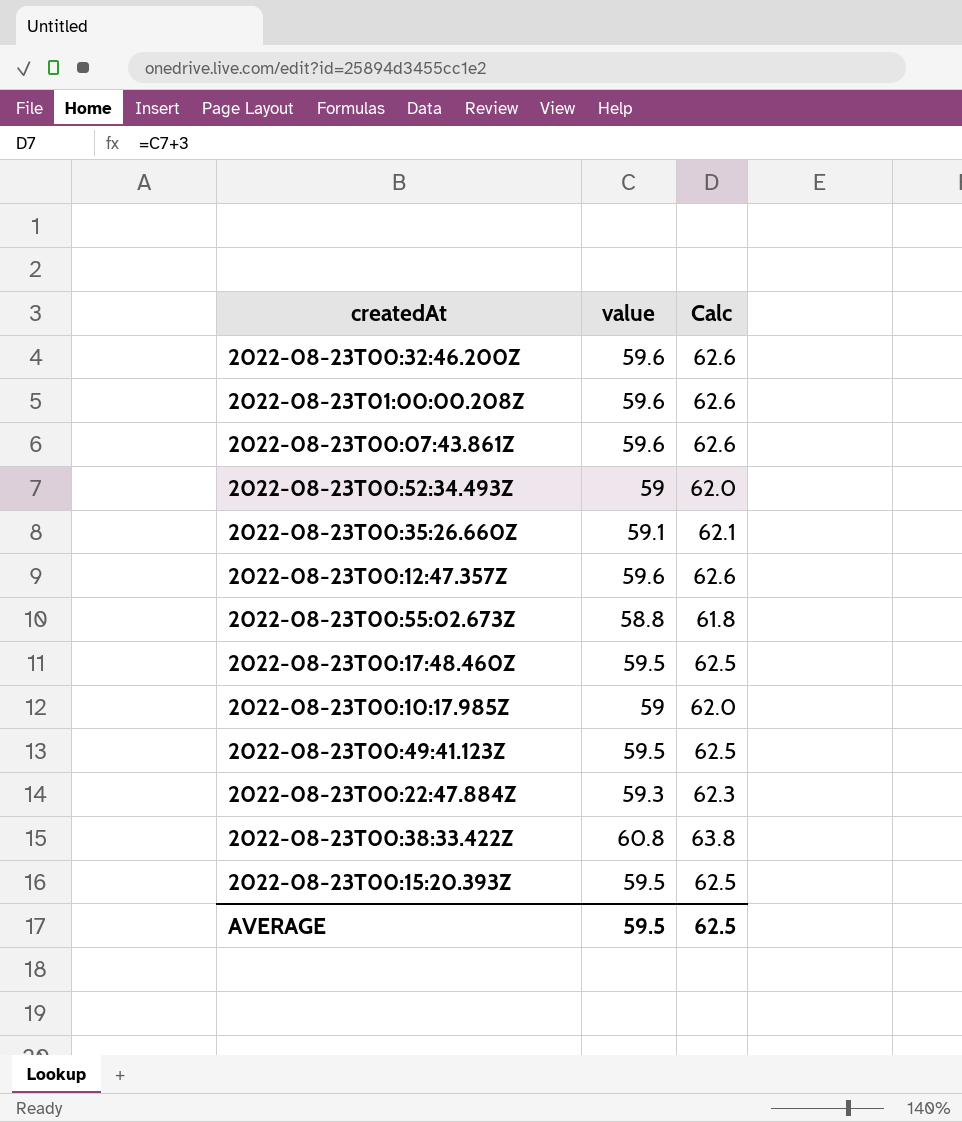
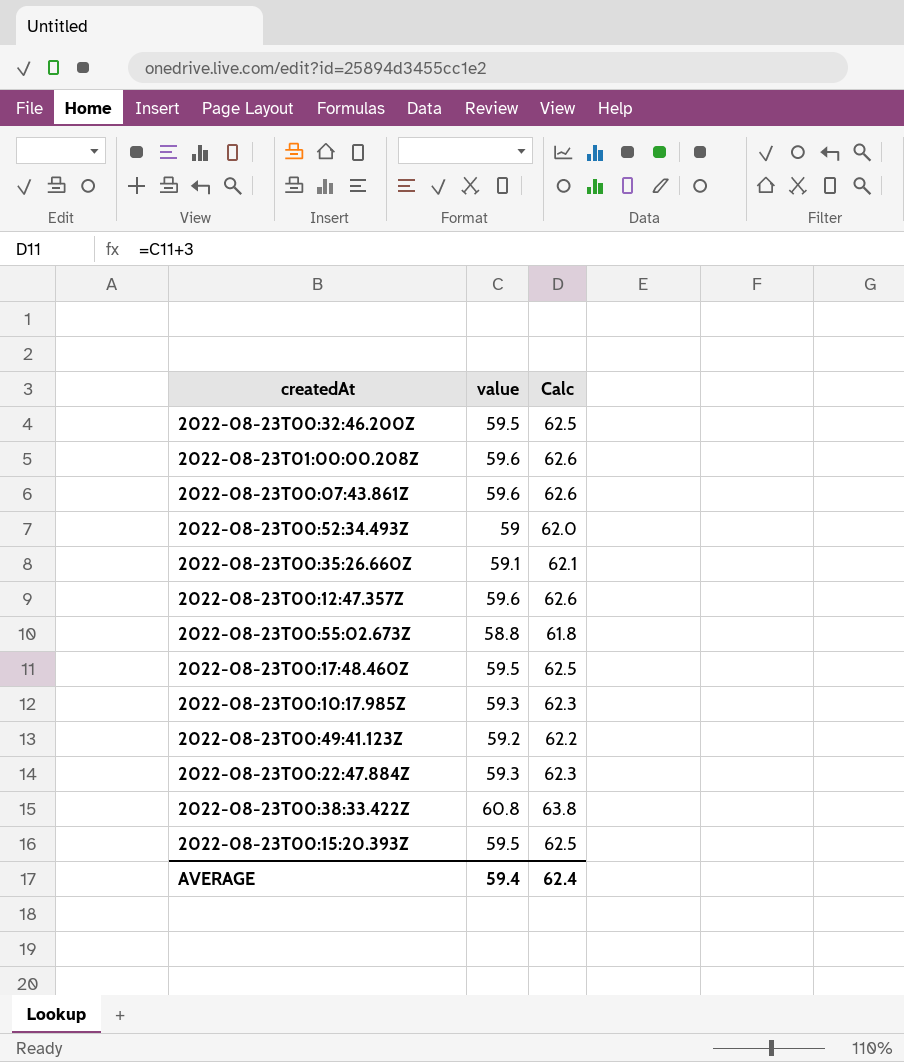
2022-08-23T00:32:46.200Z | value: 59.6 -> 59.5
2022-08-23T00:32:46.200Z | Calc: 62.6 -> 62.5
2022-08-23T00:10:17.985Z | value: 59 -> 59.3
2022-08-23T00:10:17.985Z | Calc: 62.0 -> 62.3
2022-08-23T00:49:41.123Z | value: 59.5 -> 59.2
2022-08-23T00:49:41.123Z | Calc: 62.5 -> 62.2
AVERAGE | value: 59.5 -> 59.4
AVERAGE | Calc: 62.5 -> 62.4

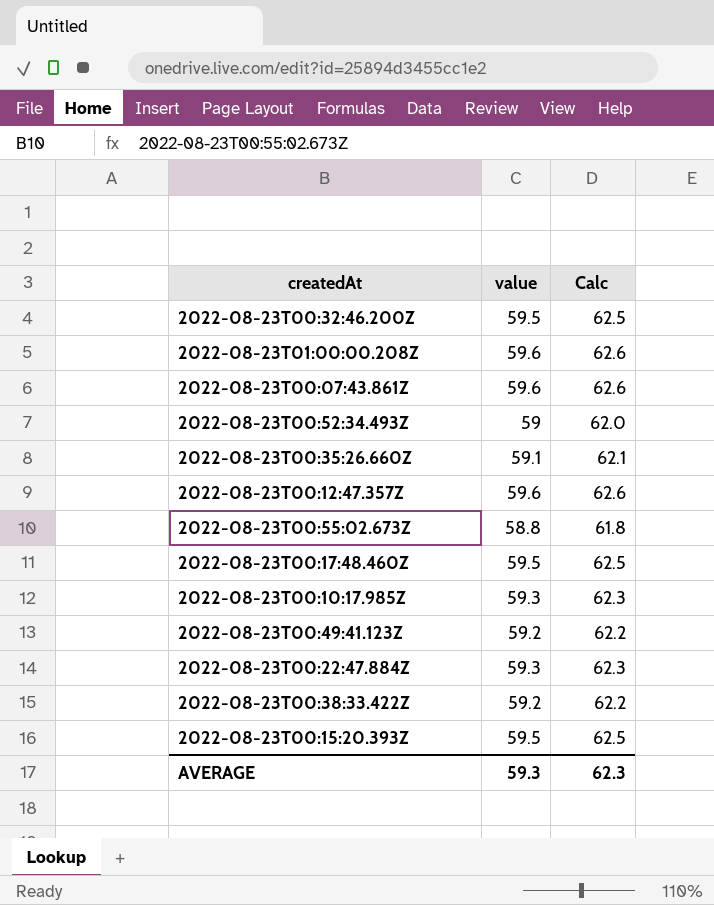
2022-08-23T00:38:33.422Z | value: 60.8 -> 59.2
2022-08-23T00:38:33.422Z | Calc: 63.8 -> 62.2
AVERAGE | value: 59.4 -> 59.3
AVERAGE | Calc: 62.4 -> 62.3

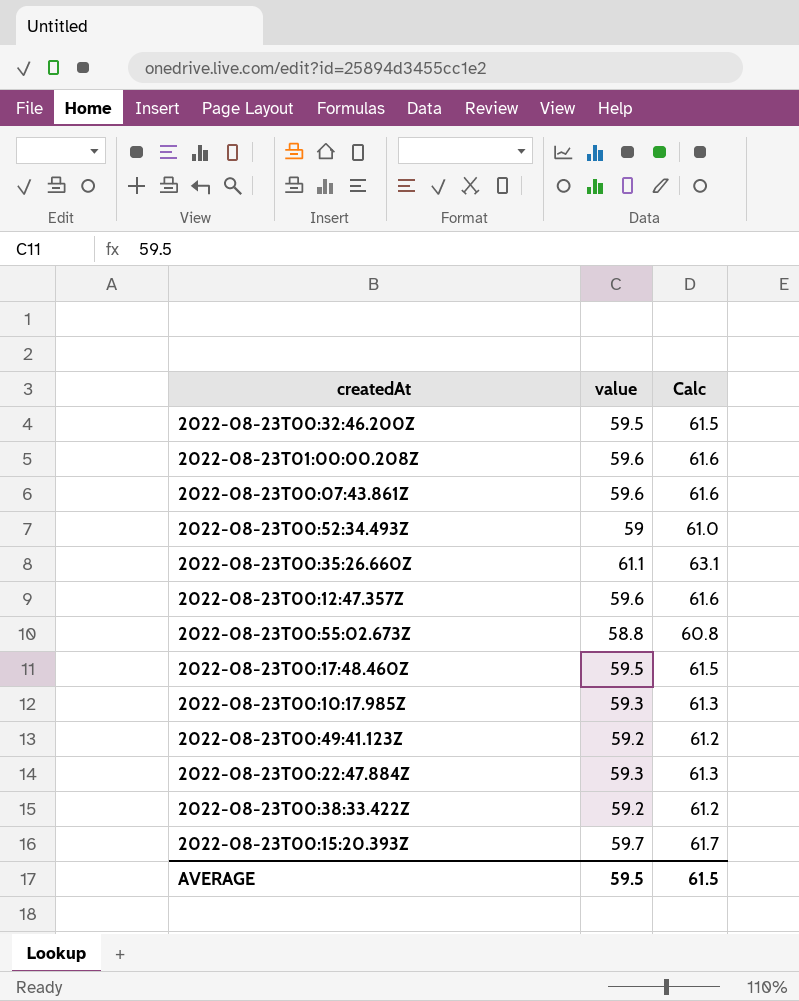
column Calc | formula: [value] + 3 -> [value] + 2
2022-08-23T00:35:26.660Z | value: 59.1 -> 61.1
2022-08-23T00:15:20.393Z | value: 59.5 -> 59.7
AVERAGE | value: 59.3 -> 59.5
AVERAGE | Calc: 62.3 -> 61.5

